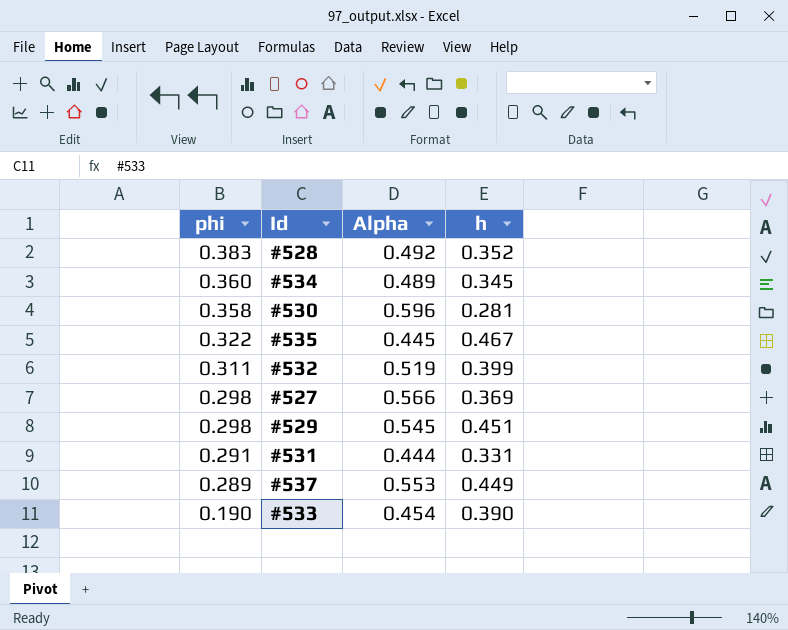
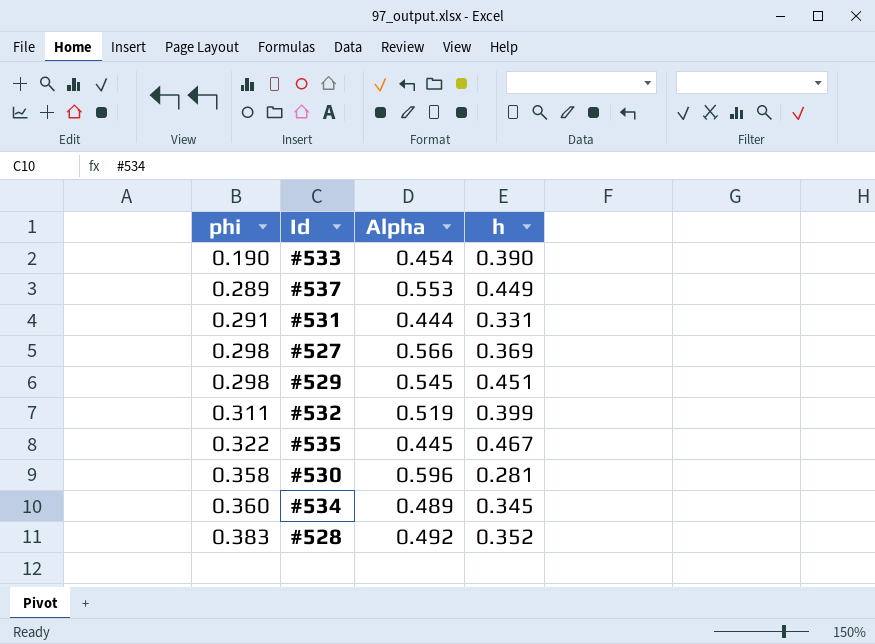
row order: phi descending -> phi ascending

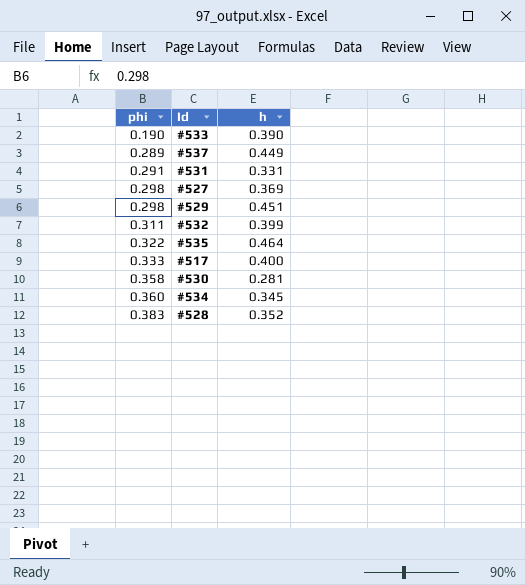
column Alpha | position: 3 -> none
#535 | h: 0.467 -> 0.464
row #517: none -> 0.333 | 0.400

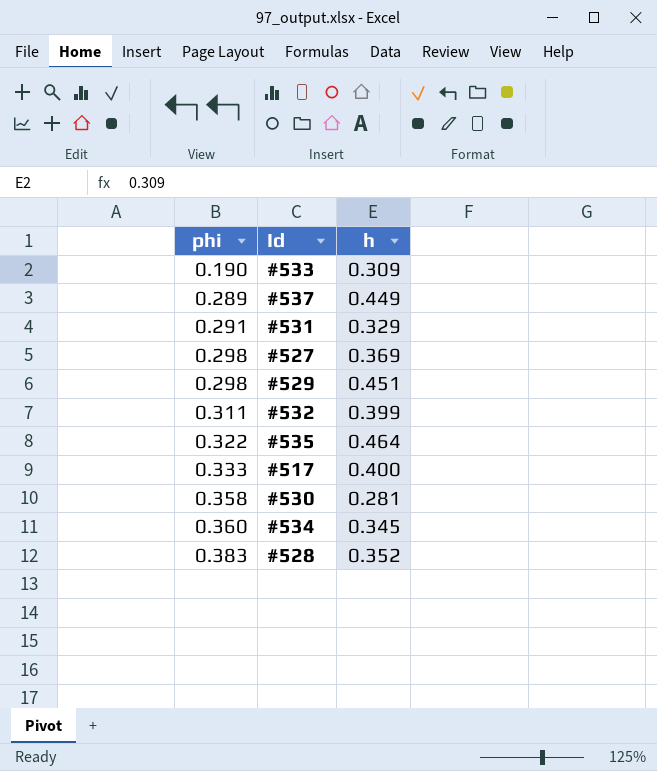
#533 | h: 0.390 -> 0.309
#531 | h: 0.331 -> 0.329

